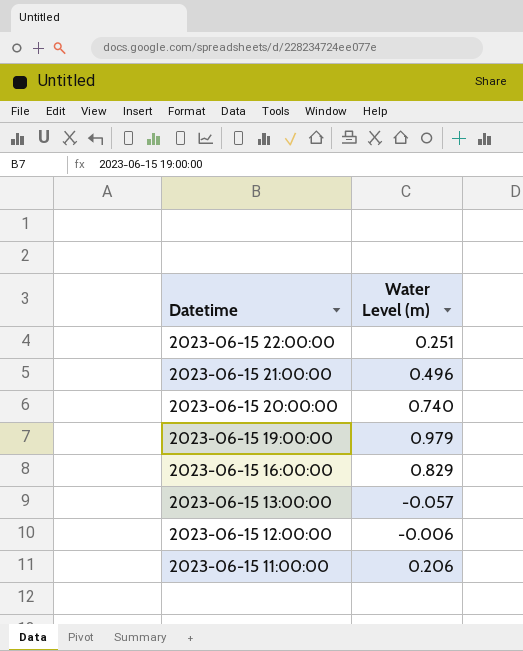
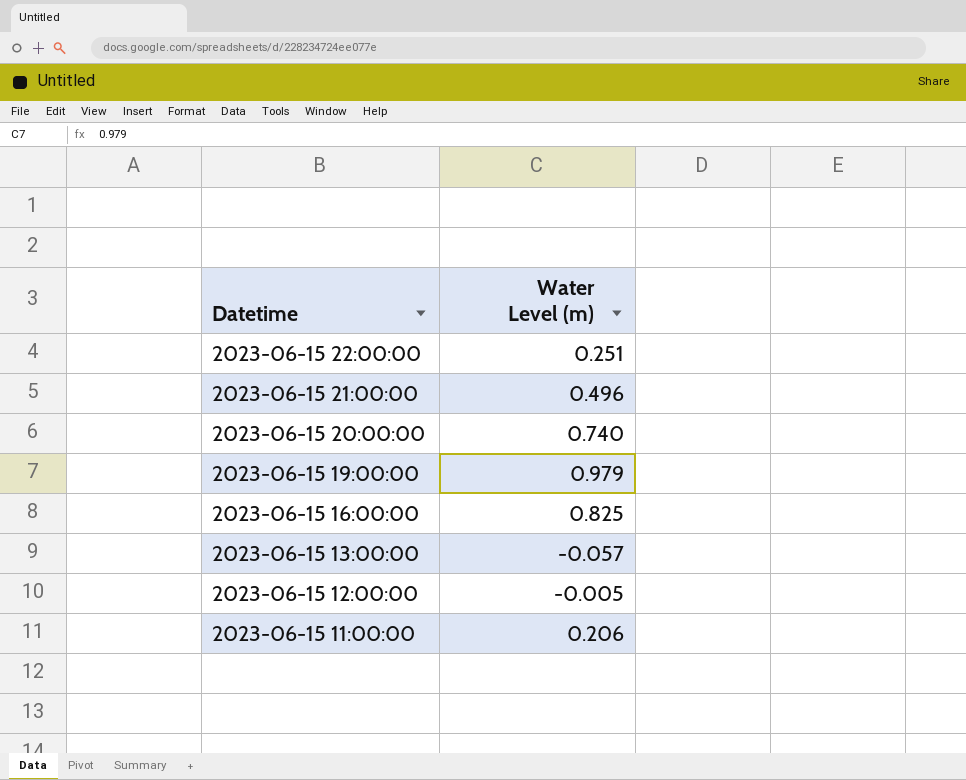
2023-06-15 16:00:00 | Water Level (m): 0.829 -> 0.825
2023-06-15 12:00:00 | Water Level (m): -0.006 -> -0.005

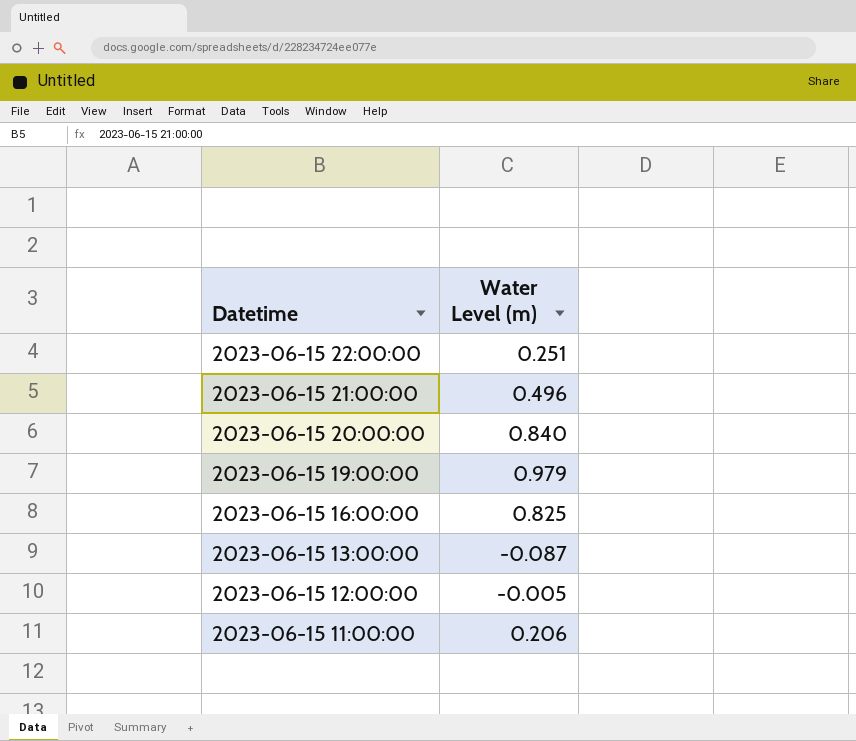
2023-06-15 20:00:00 | Water Level (m): 0.740 -> 0.840
2023-06-15 13:00:00 | Water Level (m): -0.057 -> -0.087

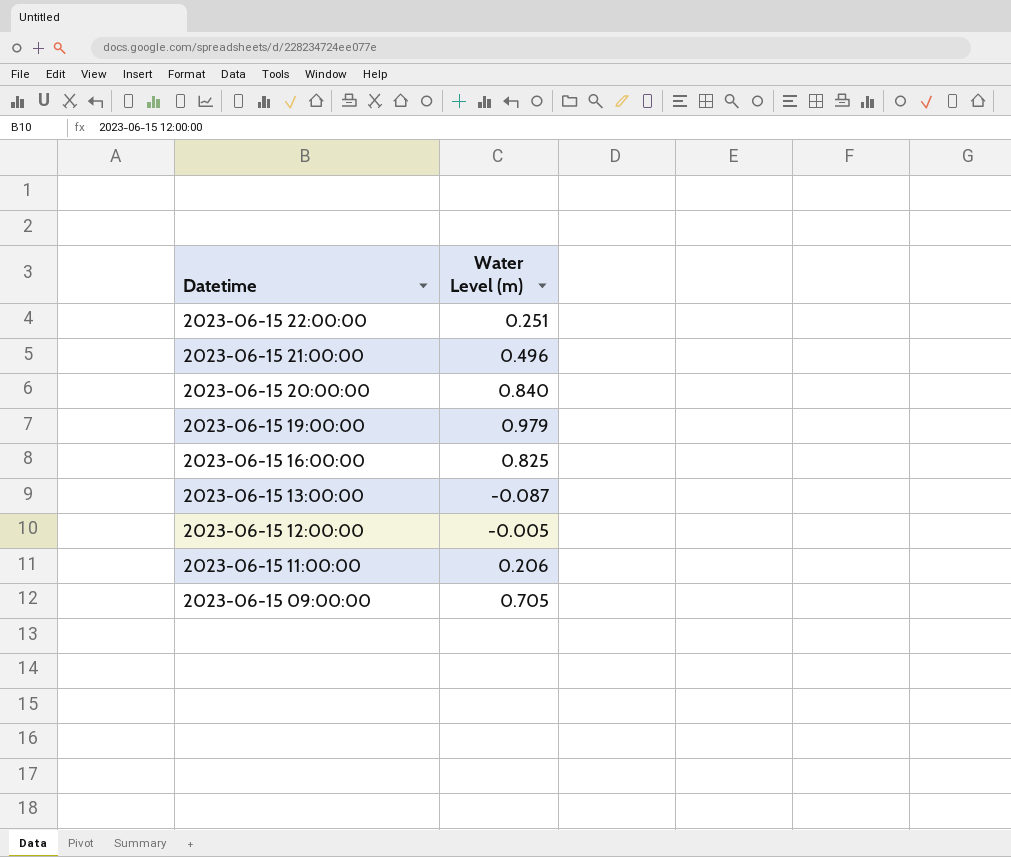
row 2023-06-15 09:00:00: none -> 0.705

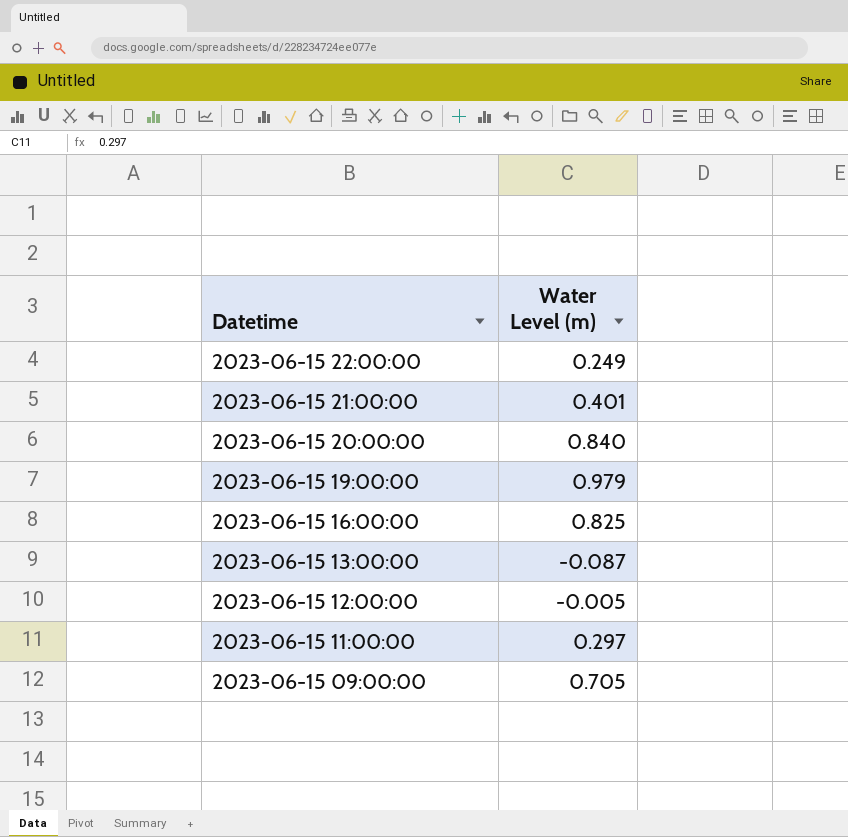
2023-06-15 22:00:00 | Water Level (m): 0.251 -> 0.249
2023-06-15 21:00:00 | Water Level (m): 0.496 -> 0.401
2023-06-15 11:00:00 | Water Level (m): 0.206 -> 0.297

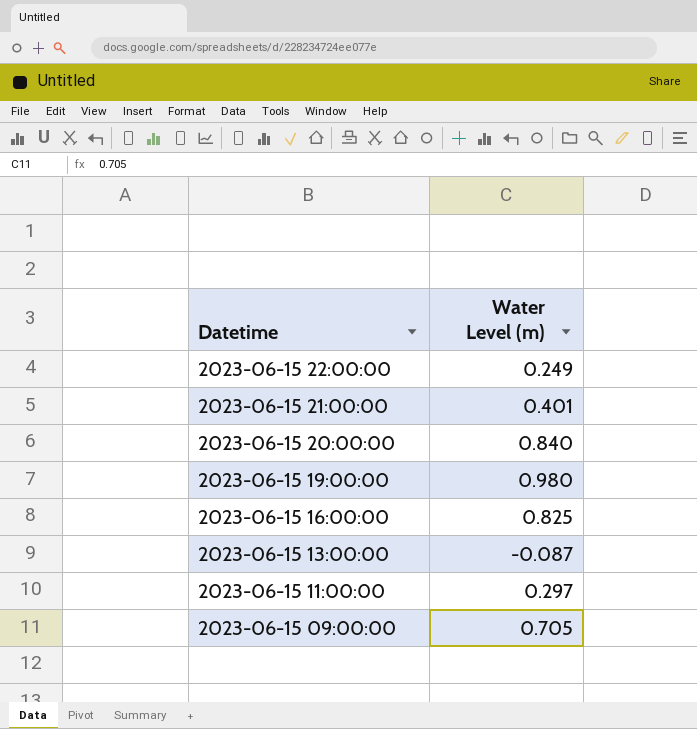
row 2023-06-15 12:00:00: -0.005 -> none
2023-06-15 19:00:00 | Water Level (m): 0.979 -> 0.980

